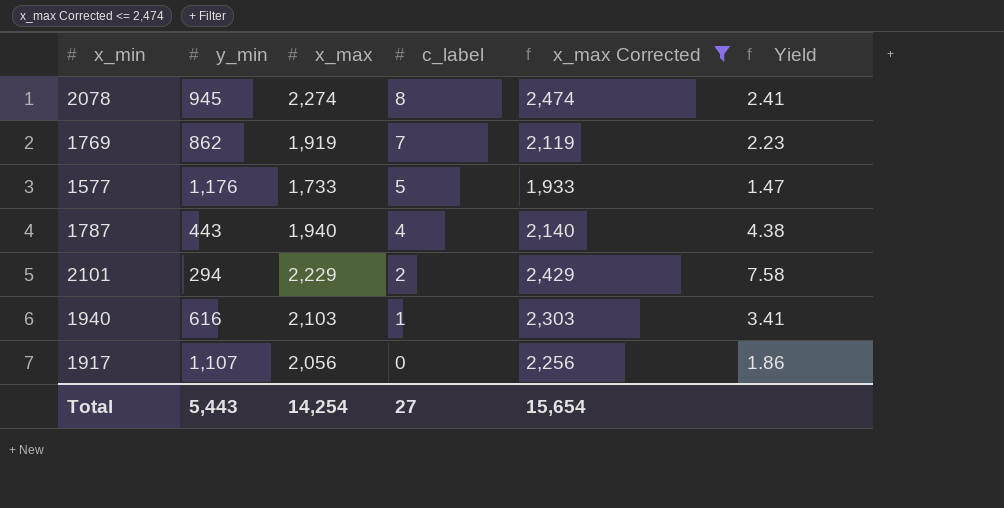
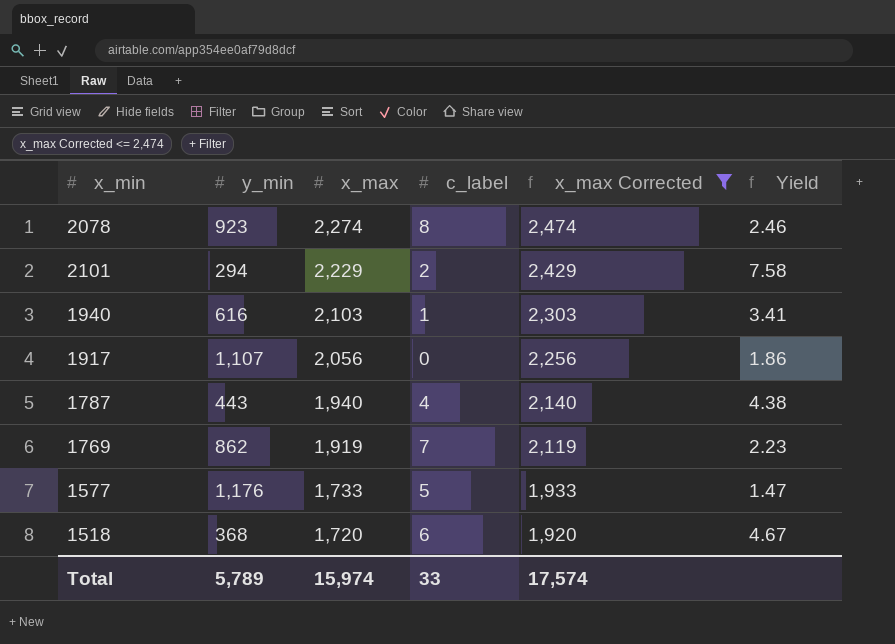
row order: c_label descending -> x_max descending
2078 | y_min: 945 -> 923
2078 | Yield: 2.41 -> 2.46
row 1518: none -> 368 | 1,720 | 6 | 1,920 | 4.67
Total | y_min: 5,443 -> 5,789
Total | x_max: 14,254 -> 15,974
Total | c_label: 27 -> 33
Total | x_max Corrected: 15,654 -> 17,574

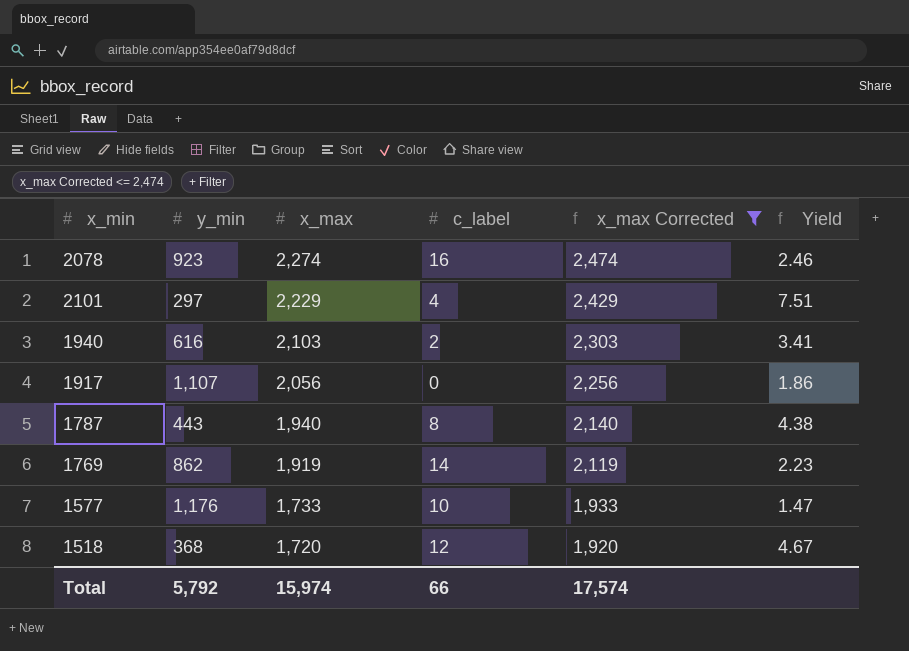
2078 | c_label: 8 -> 16
2101 | y_min: 294 -> 297
2101 | c_label: 2 -> 4
2101 | Yield: 7.58 -> 7.51
1940 | c_label: 1 -> 2
1787 | c_label: 4 -> 8
1769 | c_label: 7 -> 14
1577 | c_label: 5 -> 10
1518 | c_label: 6 -> 12
Total | y_min: 5,789 -> 5,792
Total | c_label: 33 -> 66

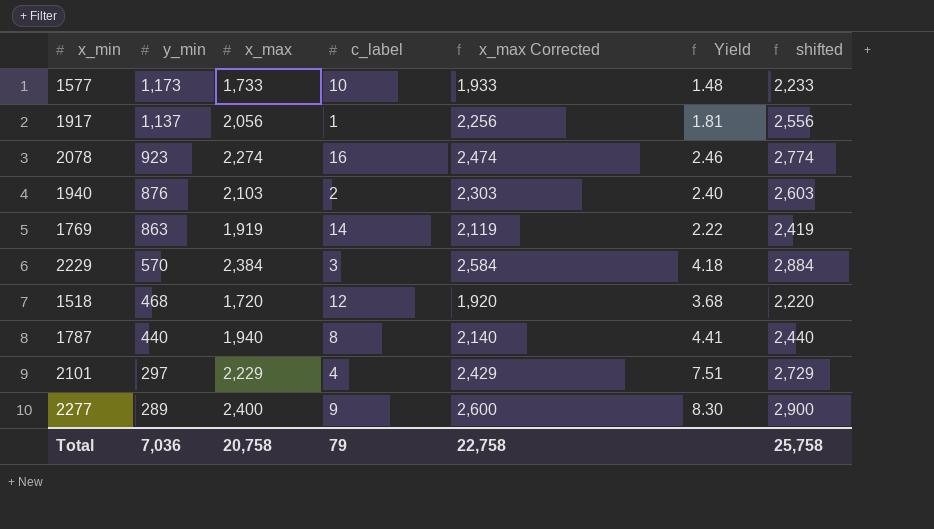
filter: x_max Corrected <= 2,474 -> none
row order: x_max descending -> y_min descending
column shifted | formula: none -> [x_max] + 500
1577 | y_min: 1,176 -> 1,173
1577 | Yield: 1.47 -> 1.48
1917 | y_min: 1,107 -> 1,137
1917 | c_label: 0 -> 1
1917 | Yield: 1.86 -> 1.81
1940 | y_min: 616 -> 876
1940 | Yield: 3.41 -> 2.40
1769 | y_min: 862 -> 863
1769 | Yield: 2.23 -> 2.22
1518 | y_min: 368 -> 468
1518 | Yield: 4.67 -> 3.68
1787 | y_min: 443 -> 440
1787 | Yield: 4.38 -> 4.41
Total | y_min: 5,792 -> 7,036
Total | x_max: 15,974 -> 20,758
Total | c_label: 66 -> 79
Total | x_max Corrected: 17,574 -> 22,758

